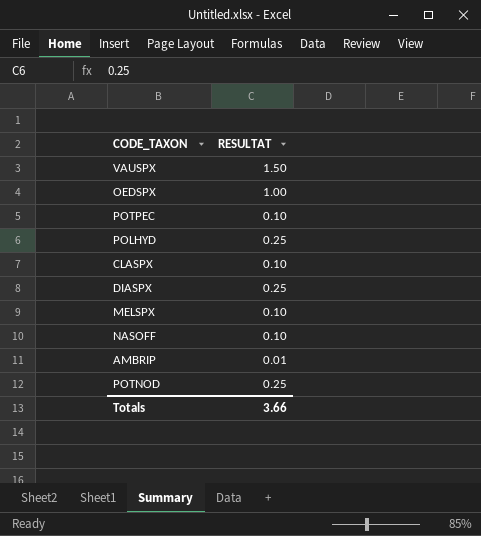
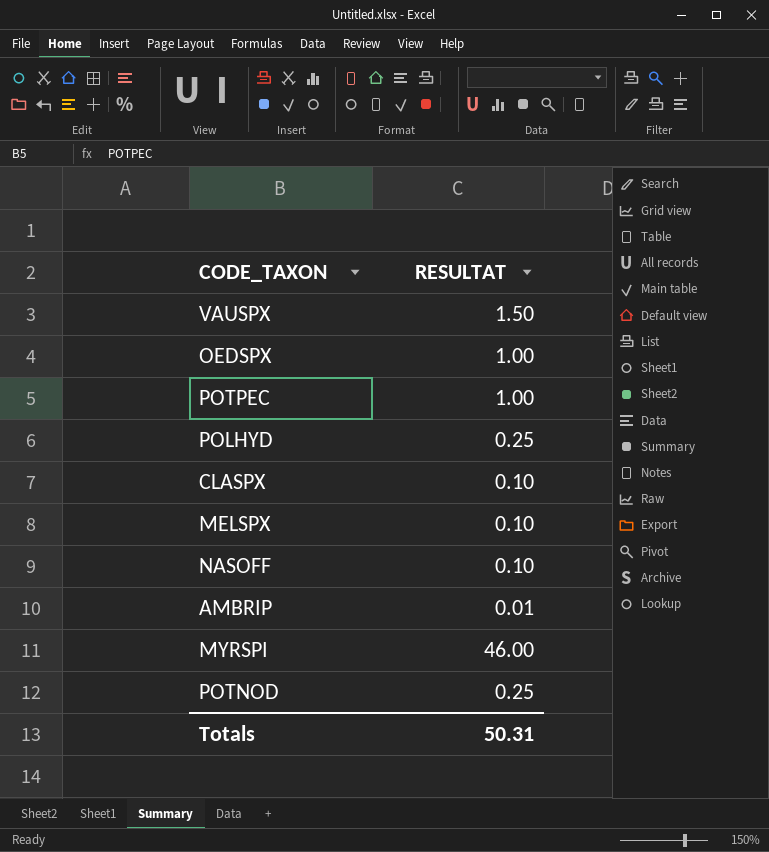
row DIASPX: 0.25 -> none
POTPEC | RESULTAT: 0.10 -> 1.00
row MYRSPI: none -> 46.00
Totals | RESULTAT: 3.66 -> 50.31

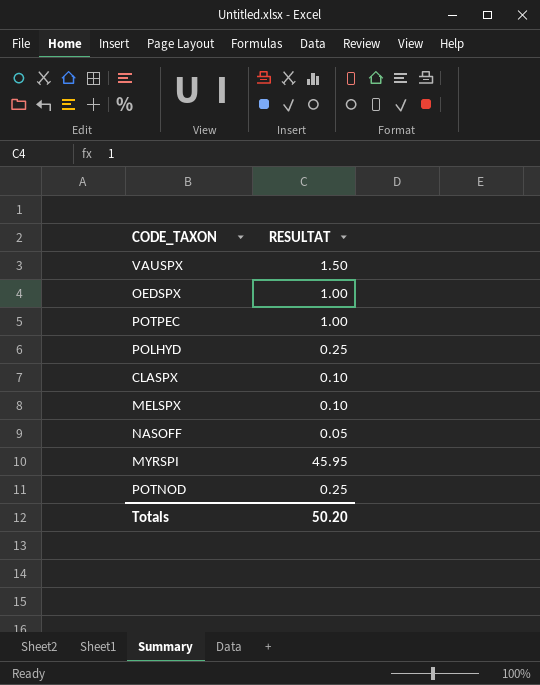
row AMBRIP: 0.01 -> none
NASOFF | RESULTAT: 0.10 -> 0.05
MYRSPI | RESULTAT: 46.00 -> 45.95
Totals | RESULTAT: 50.31 -> 50.20

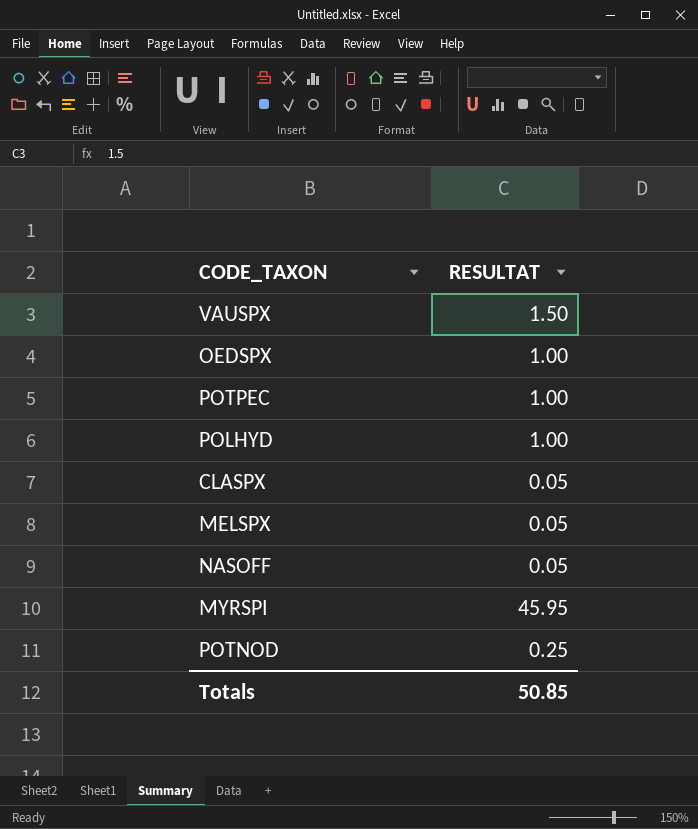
POLHYD | RESULTAT: 0.25 -> 1.00
CLASPX | RESULTAT: 0.10 -> 0.05
MELSPX | RESULTAT: 0.10 -> 0.05
Totals | RESULTAT: 50.20 -> 50.85

